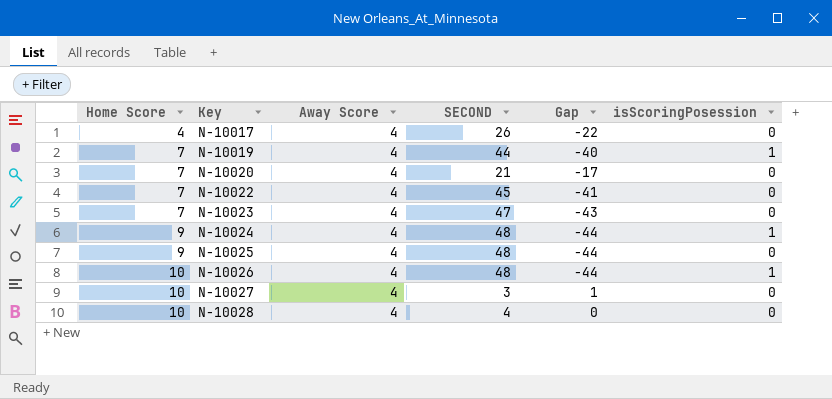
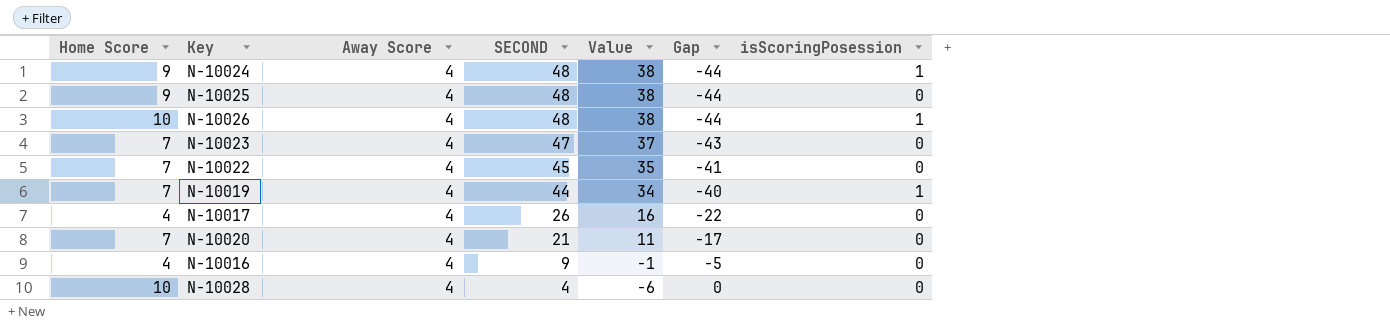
row order: Home Score ascending -> SECOND descending
column Value | formula: none -> [SECOND] - 10
row N-10027: 10 | 4 | 3 | 1 | 0 -> none
row N-10016: none -> 4 | 4 | 9 | -1 | -5 | 0

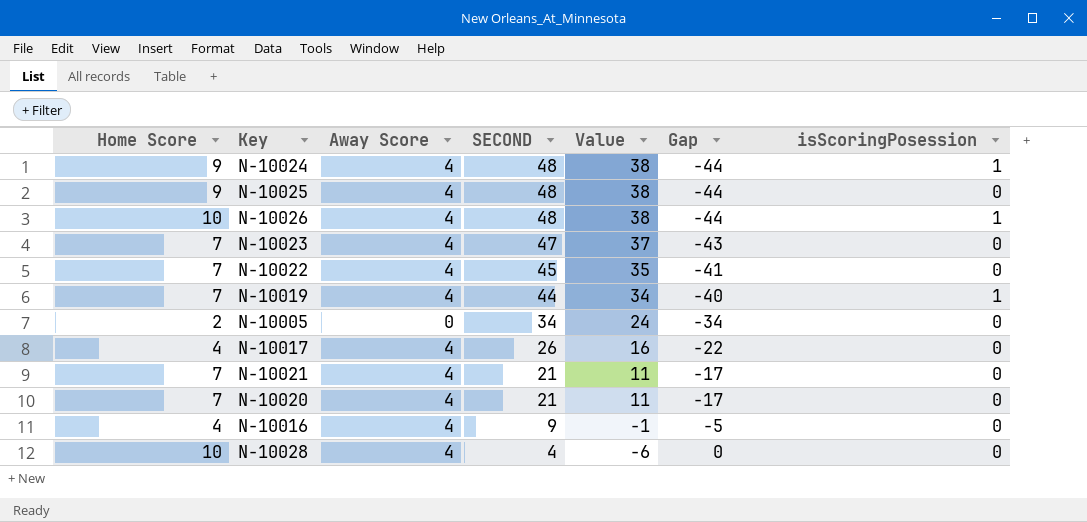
row N-10005: none -> 2 | 0 | 34 | 24 | -34 | 0
row N-10021: none -> 7 | 4 | 21 | 11 | -17 | 0

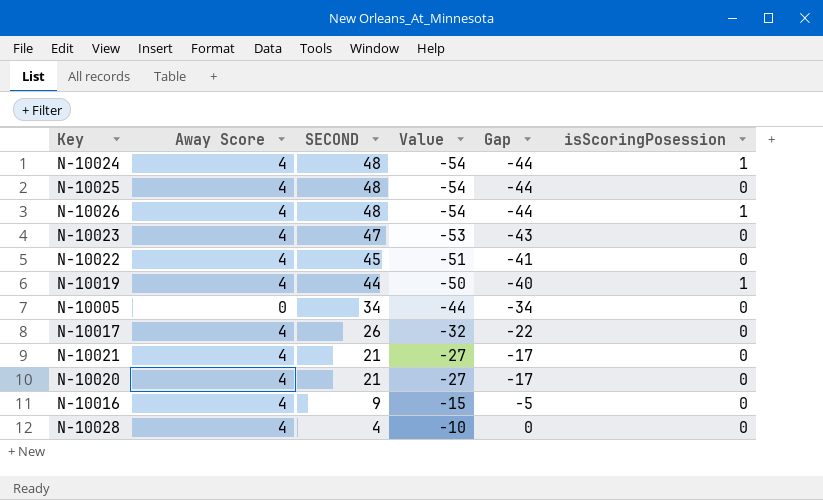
column Home Score | position: 1 -> none
column Value | formula: [SECOND] - 10 -> [Gap] - 10

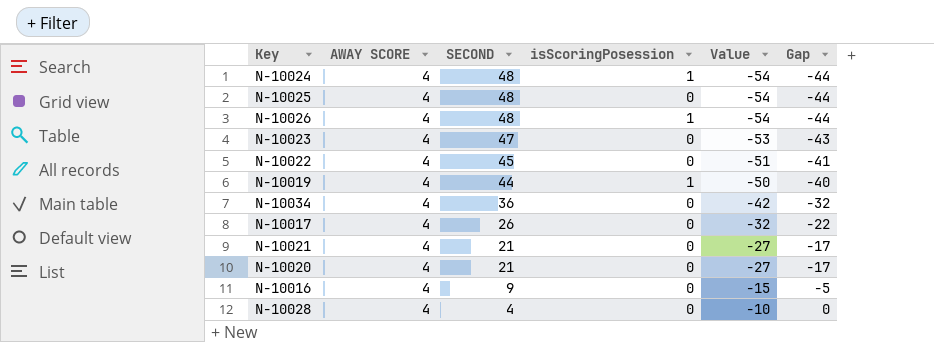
column name: Away Score -> AWAY SCORE
column isScoringPosession | position: 6 -> 4
row N-10005: 0 | 34 | -44 | -34 | 0 -> none
row N-10034: none -> 4 | 36 | 0 | -42 | -32

